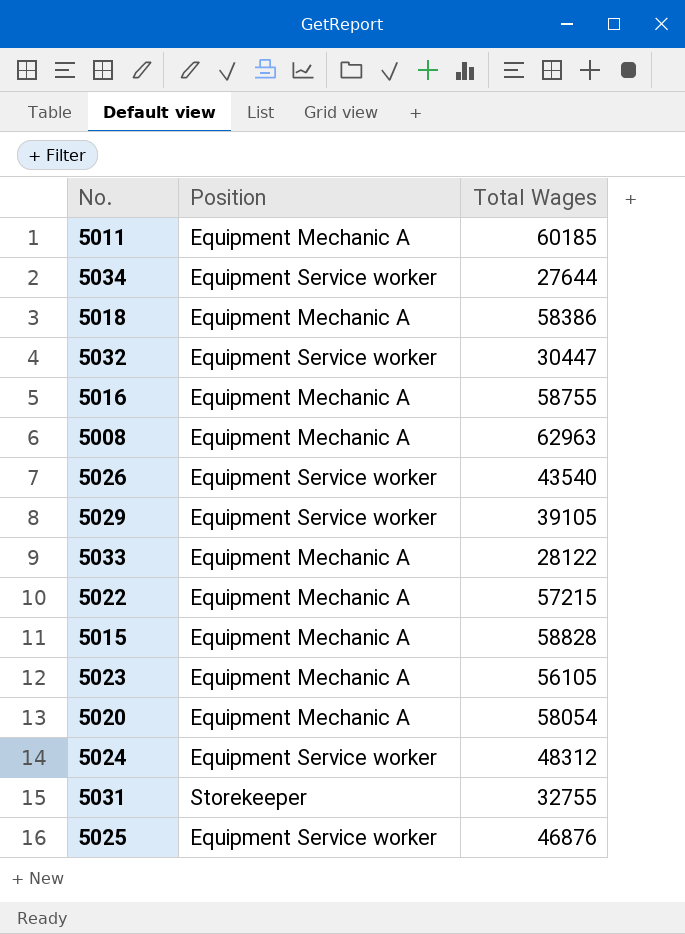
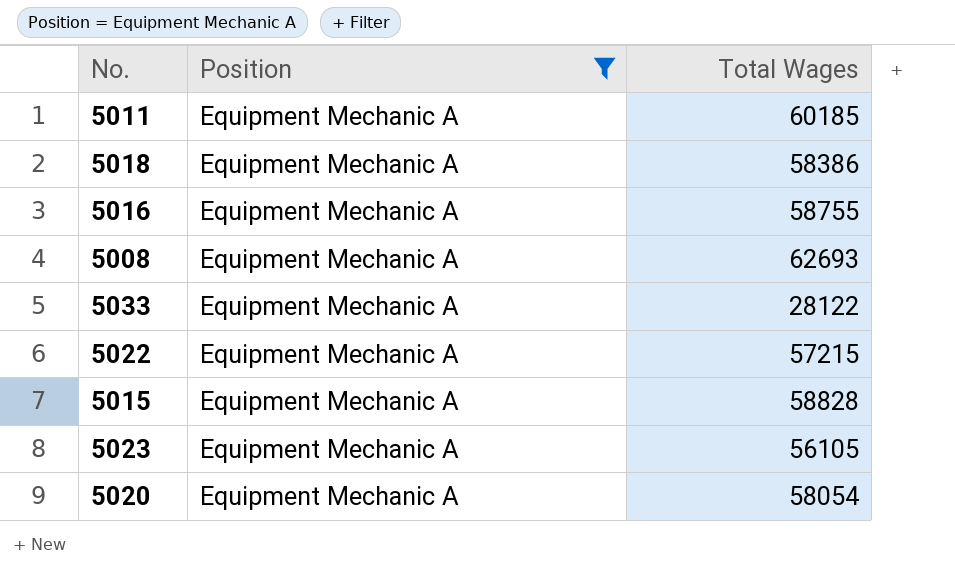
filter: none -> Position = Equipment Mechanic A
5008 | Total Wages: 62963 -> 62693

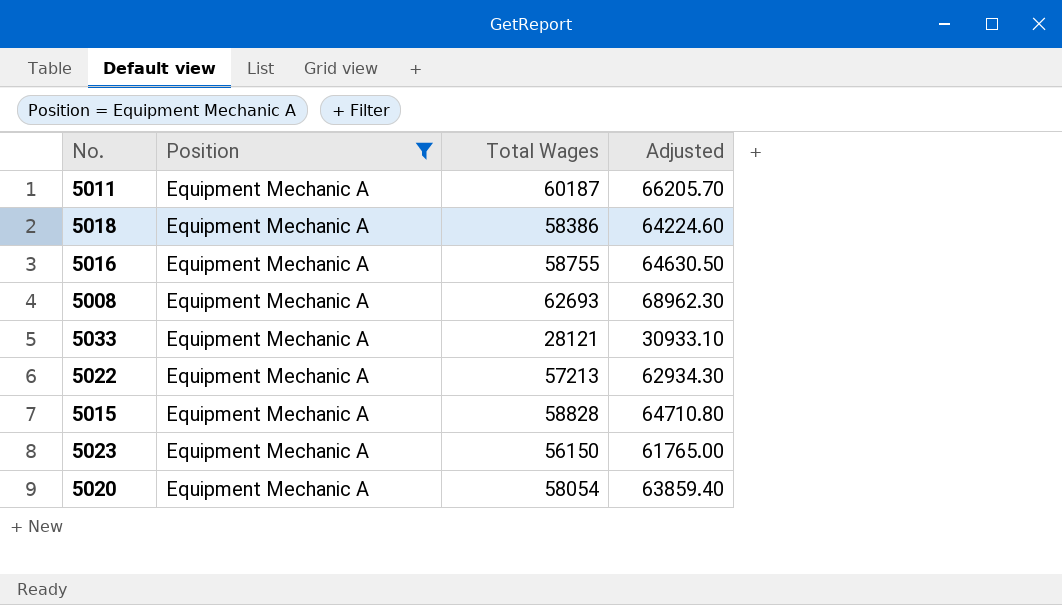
column Adjusted | formula: none -> [Total Wages] * 1.1
5011 | Total Wages: 60185 -> 60187
5033 | Total Wages: 28122 -> 28121
5022 | Total Wages: 57215 -> 57213
5023 | Total Wages: 56105 -> 56150

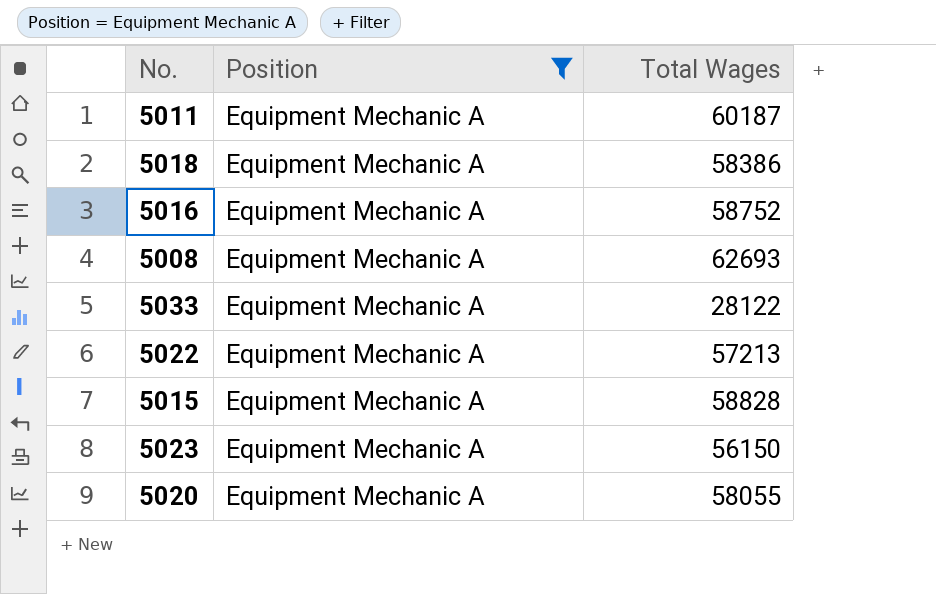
column Adjusted | formula: [Total Wages] * 1.1 -> none
5016 | Total Wages: 58755 -> 58752
5033 | Total Wages: 28121 -> 28122
5020 | Total Wages: 58054 -> 58055

